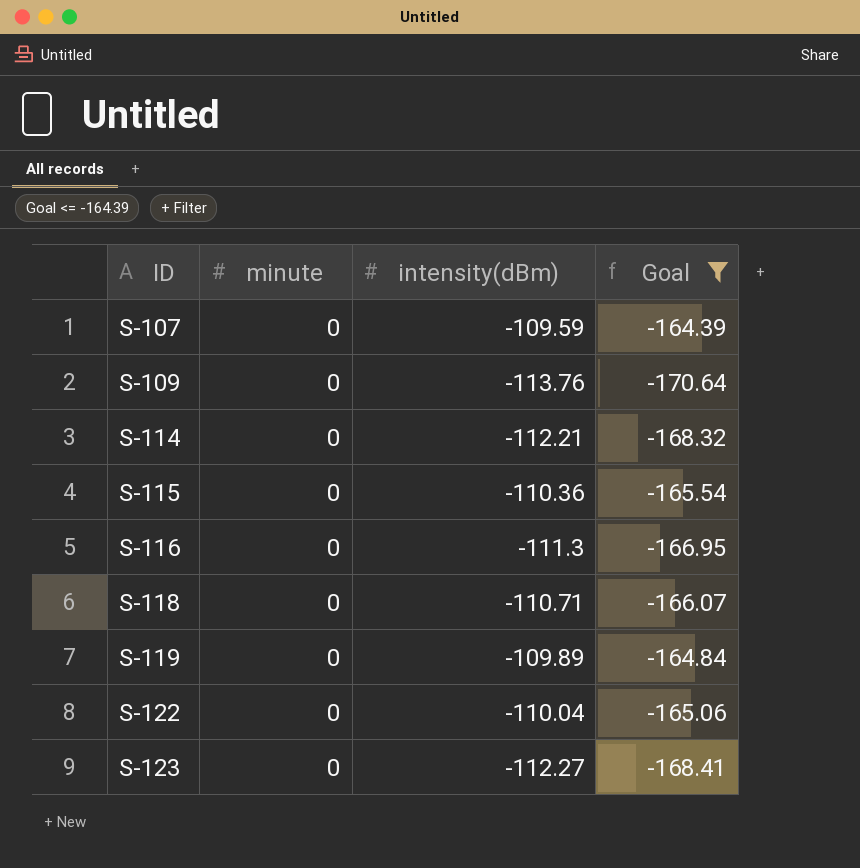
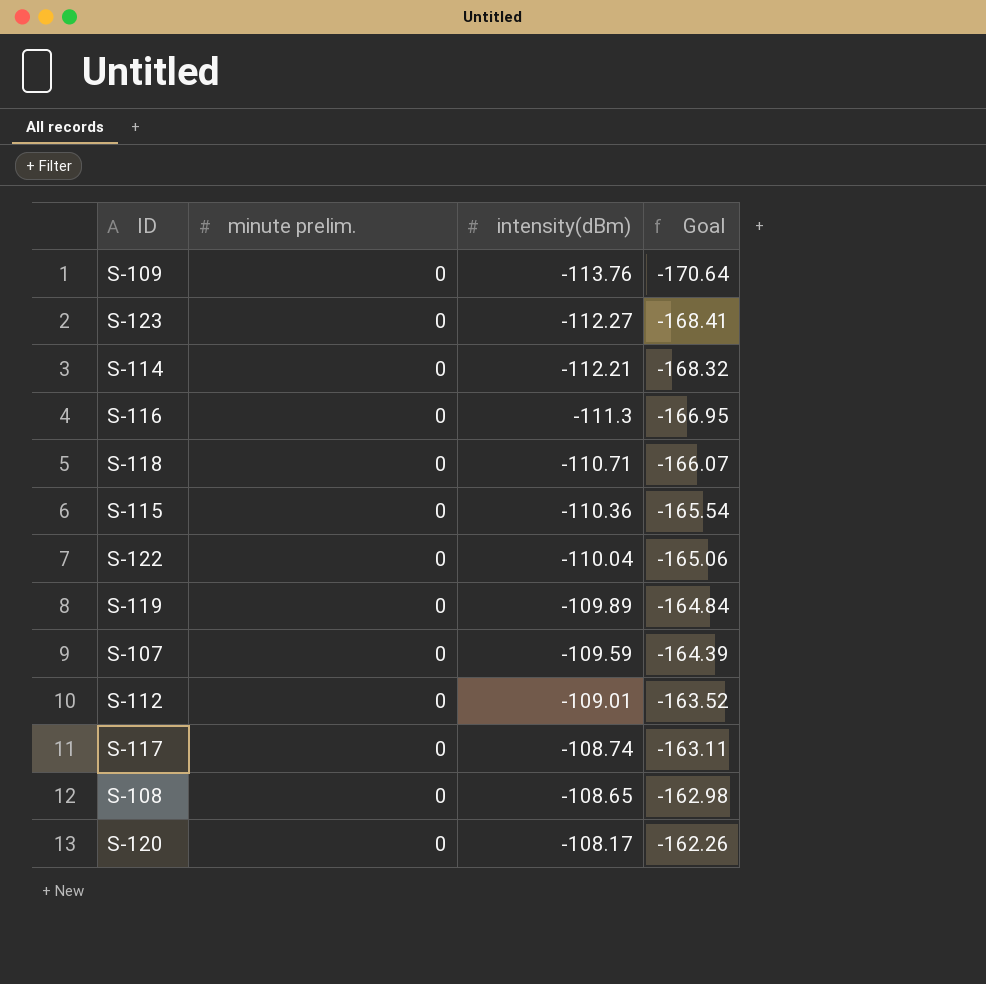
filter: Goal <= -164.39 -> none
row order: ID ascending -> intensity(dBm) ascending
column name: minute -> minute prelim.

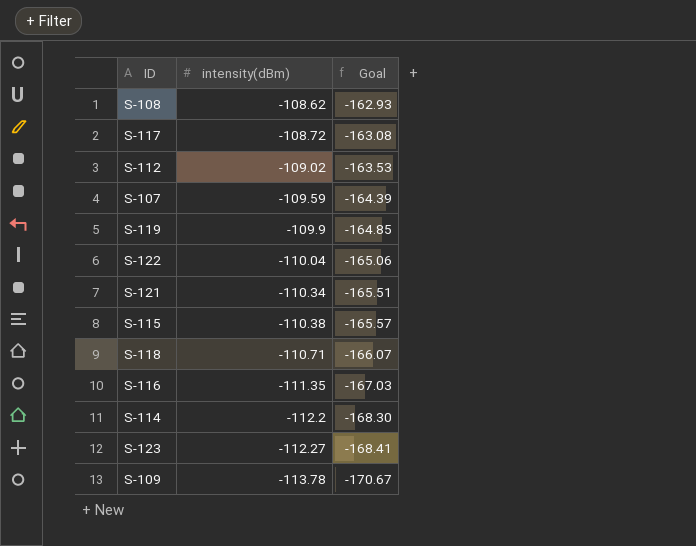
row order: intensity(dBm) ascending -> intensity(dBm) descending
column minute prelim. | position: 2 -> none
row S-120: 0 | -108.17 | -162.26 -> none
S-108 | intensity(dBm): -108.65 -> -108.62
S-108 | Goal: -162.98 -> -162.93
S-117 | intensity(dBm): -108.74 -> -108.72
S-117 | Goal: -163.11 -> -163.08
S-112 | intensity(dBm): -109.01 -> -109.02
S-112 | Goal: -163.52 -> -163.53
S-119 | intensity(dBm): -109.89 -> -109.9
S-119 | Goal: -164.84 -> -164.85
row S-121: none -> -110.34 | -165.51
S-115 | intensity(dBm): -110.36 -> -110.38
S-115 | Goal: -165.54 -> -165.57
S-116 | intensity(dBm): -111.3 -> -111.35
S-116 | Goal: -166.95 -> -167.03
S-114 | intensity(dBm): -112.21 -> -112.2
S-114 | Goal: -168.32 -> -168.30
S-109 | intensity(dBm): -113.76 -> -113.78
S-109 | Goal: -170.64 -> -170.67

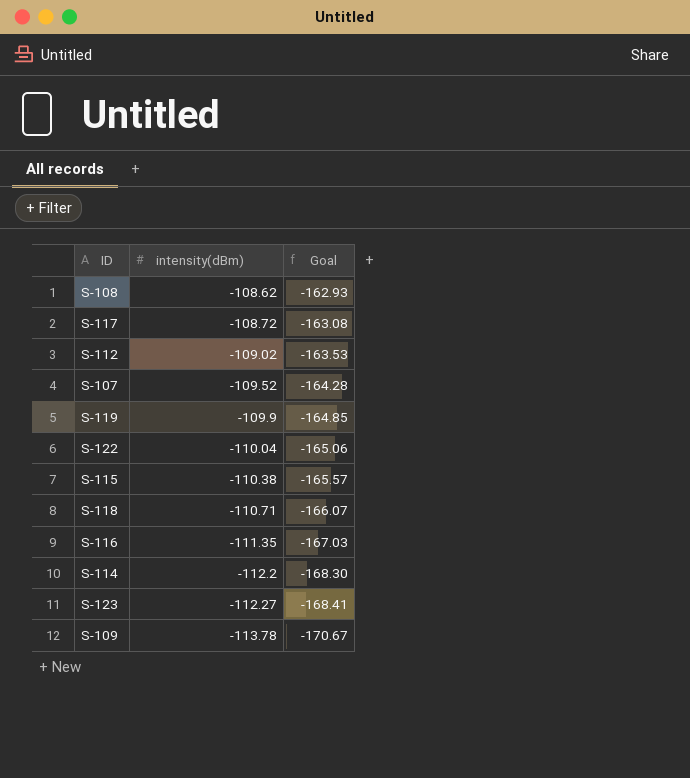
row S-121: -110.34 | -165.51 -> none
S-107 | intensity(dBm): -109.59 -> -109.52
S-107 | Goal: -164.39 -> -164.28

